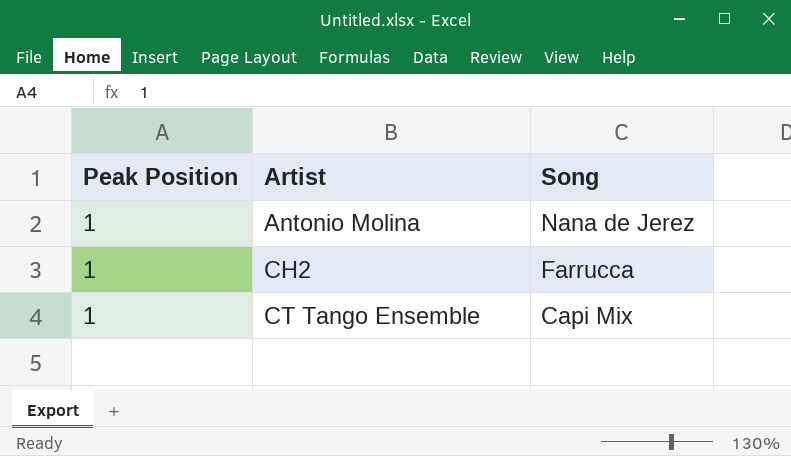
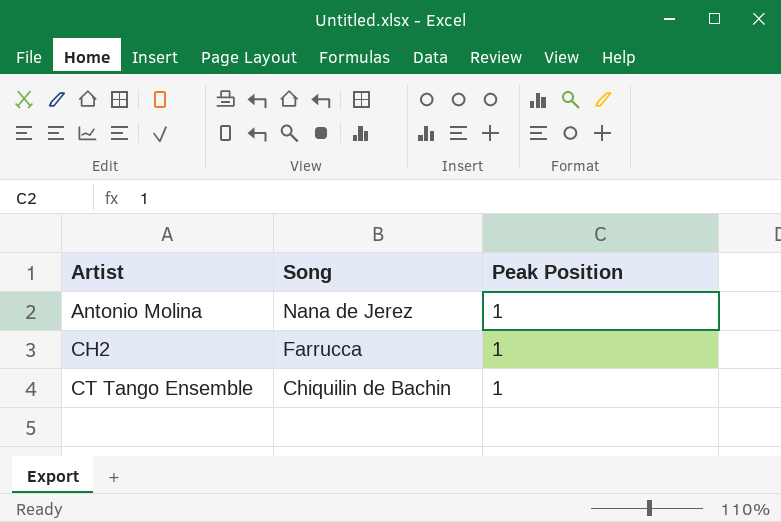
column Peak Position | position: 1 -> 3
CT Tango Ensemble | Song: Capi Mix -> Chiquilin de Bachin

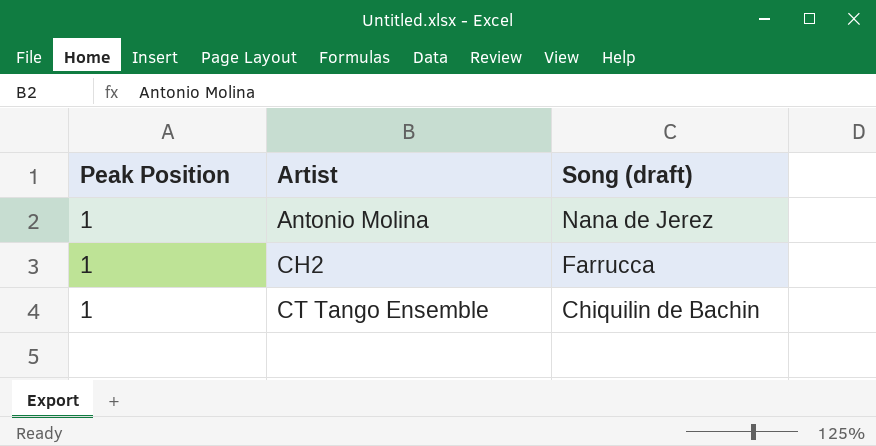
column Peak Position | position: 3 -> 1
column name: Song -> Song (draft)

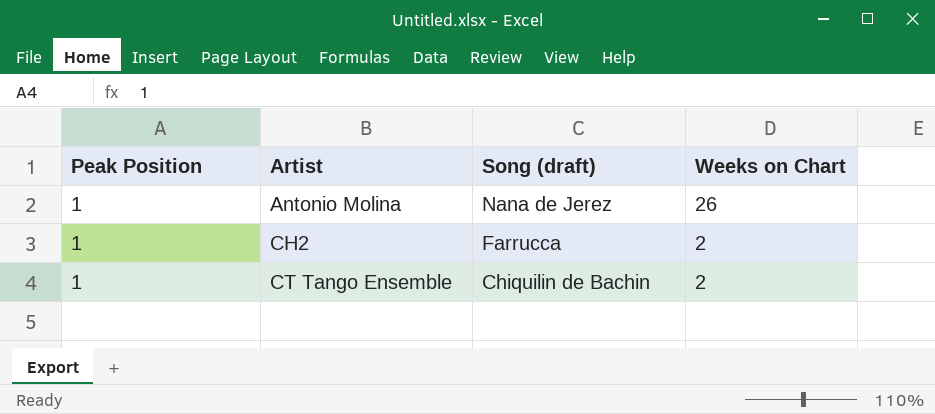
column Weeks on Chart | position: none -> 4

